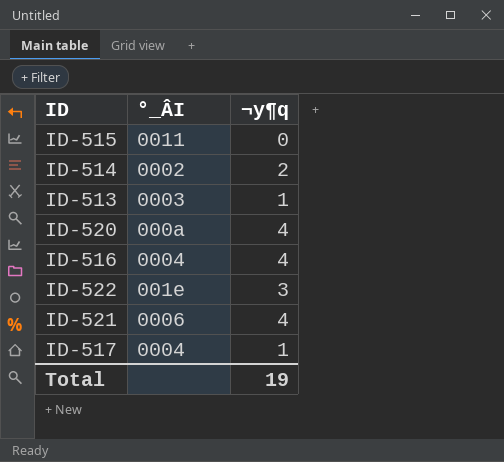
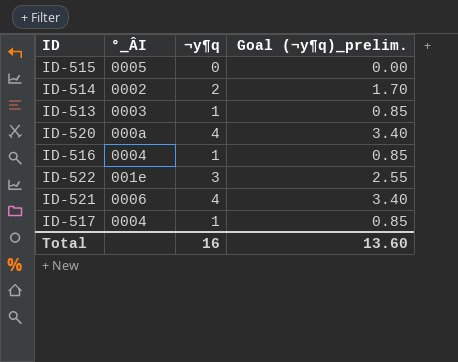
column Goal (¬y¶q)_prelim. | formula: none -> [¬y¶q] * 0.85
ID-515 | °_ÂI: 0011 -> 0005
ID-516 | ¬y¶q: 4 -> 1
Total | ¬y¶q: 19 -> 16

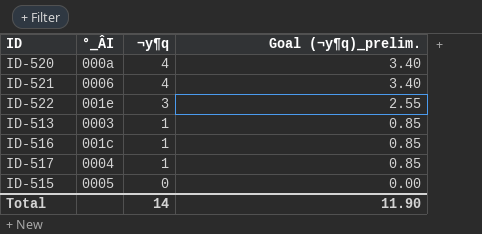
row order: none -> ¬y¶q descending
row ID-514: 0002 | 2 | 1.70 -> none
ID-516 | °_ÂI: 0004 -> 001c
Total | ¬y¶q: 16 -> 14
Total | Goal (¬y¶q)_prelim.: 13.60 -> 11.90

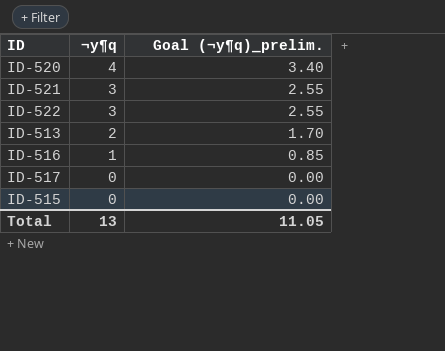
column °_ÂI | position: 2 -> none
ID-521 | ¬y¶q: 4 -> 3
ID-521 | Goal (¬y¶q)_prelim.: 3.40 -> 2.55
ID-513 | ¬y¶q: 1 -> 2
ID-513 | Goal (¬y¶q)_prelim.: 0.85 -> 1.70
ID-517 | ¬y¶q: 1 -> 0
ID-517 | Goal (¬y¶q)_prelim.: 0.85 -> 0.00
Total | ¬y¶q: 14 -> 13
Total | Goal (¬y¶q)_prelim.: 11.90 -> 11.05

